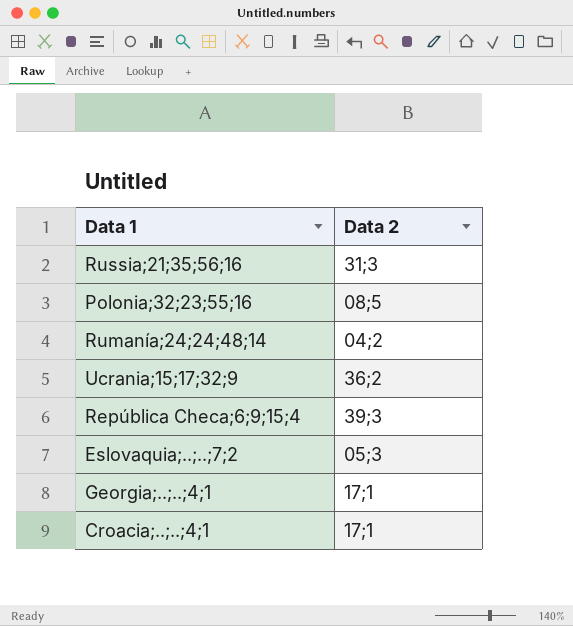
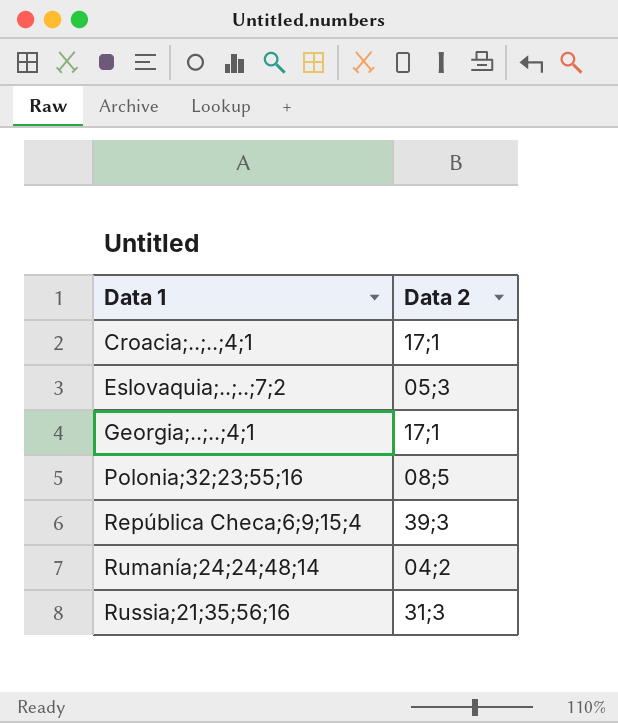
row order: none -> Data 1 ascending
row Ucrania;15;17;32;9: 36;2 -> none

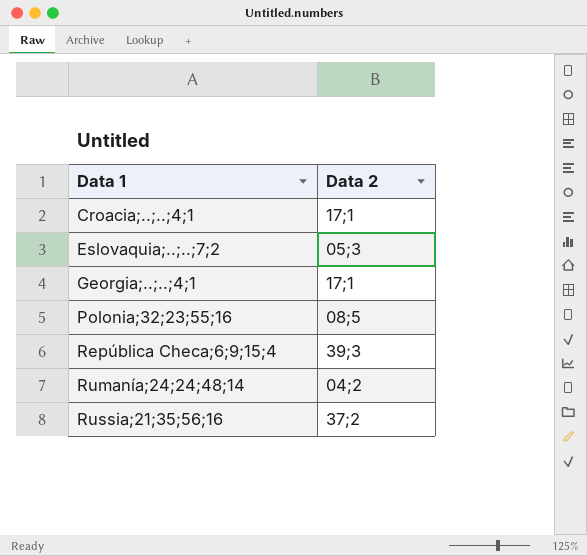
Russia;21;35;56;16 | Data 2: 31;3 -> 37;2

